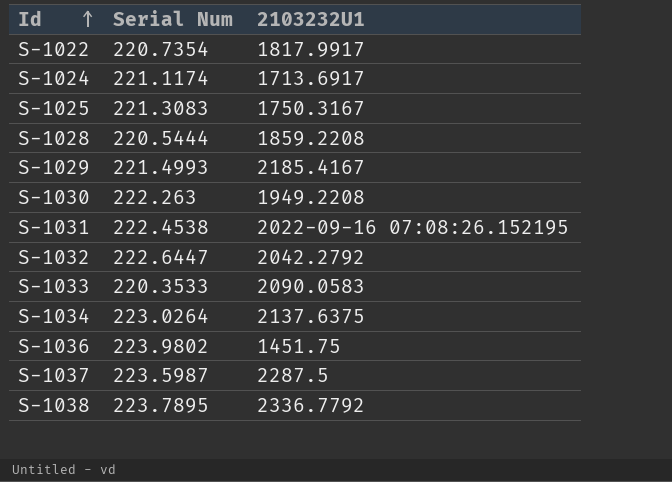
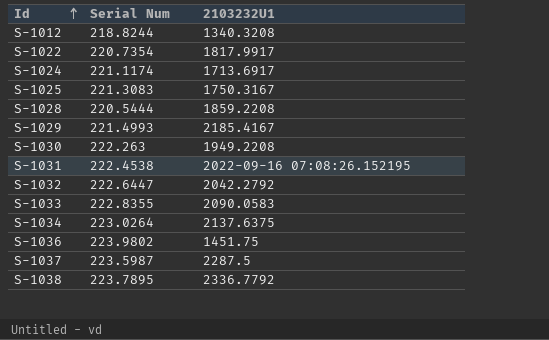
row S-1012: none -> 218.8244 | 1340.3208
S-1033 | Serial Num: 220.3533 -> 222.8355

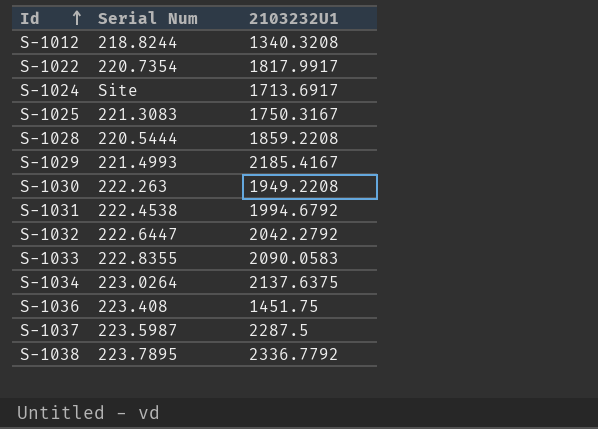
S-1024 | Serial Num: 221.1174 -> Site
S-1031 | 2103232U1: 2022-09-16 07:08:26.152195 -> 1994.6792
S-1036 | Serial Num: 223.9802 -> 223.408

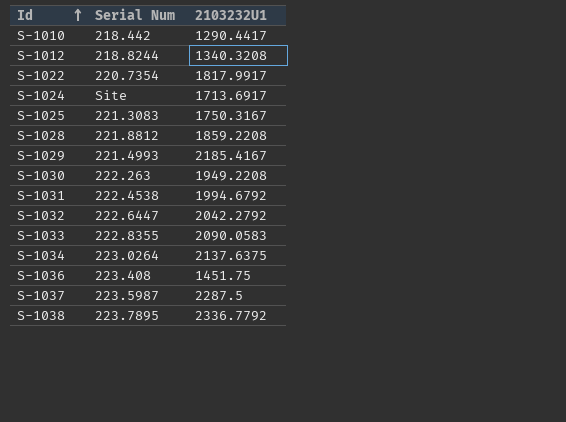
row S-1010: none -> 218.442 | 1290.4417
S-1028 | Serial Num: 220.5444 -> 221.8812

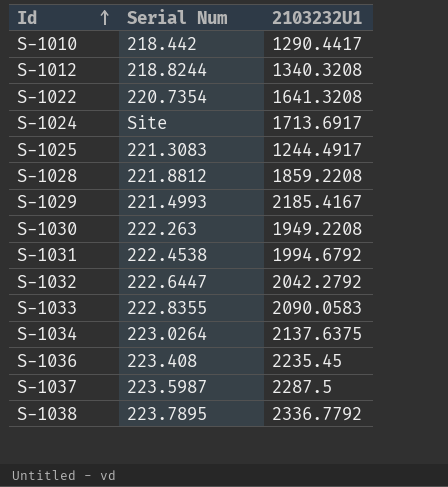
S-1022 | 2103232U1: 1817.9917 -> 1641.3208
S-1025 | 2103232U1: 1750.3167 -> 1244.4917
S-1036 | 2103232U1: 1451.75 -> 2235.45

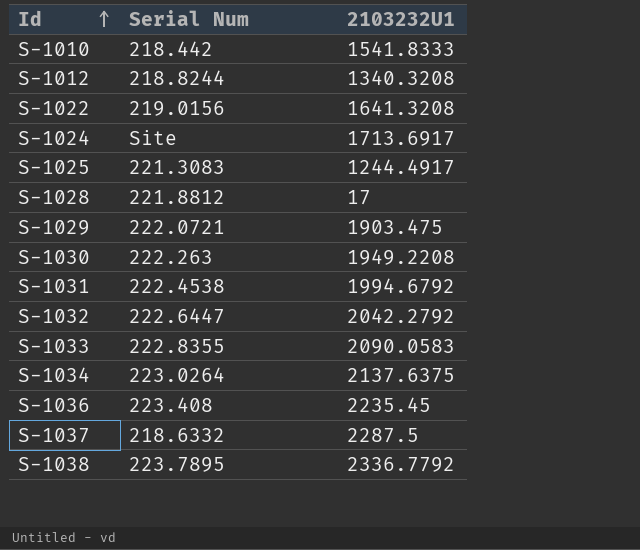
S-1010 | 2103232U1: 1290.4417 -> 1541.8333
S-1022 | Serial Num: 220.7354 -> 219.0156
S-1028 | 2103232U1: 1859.2208 -> 17
S-1029 | Serial Num: 221.4993 -> 222.0721
S-1029 | 2103232U1: 2185.4167 -> 1903.475
S-1037 | Serial Num: 223.5987 -> 218.6332

